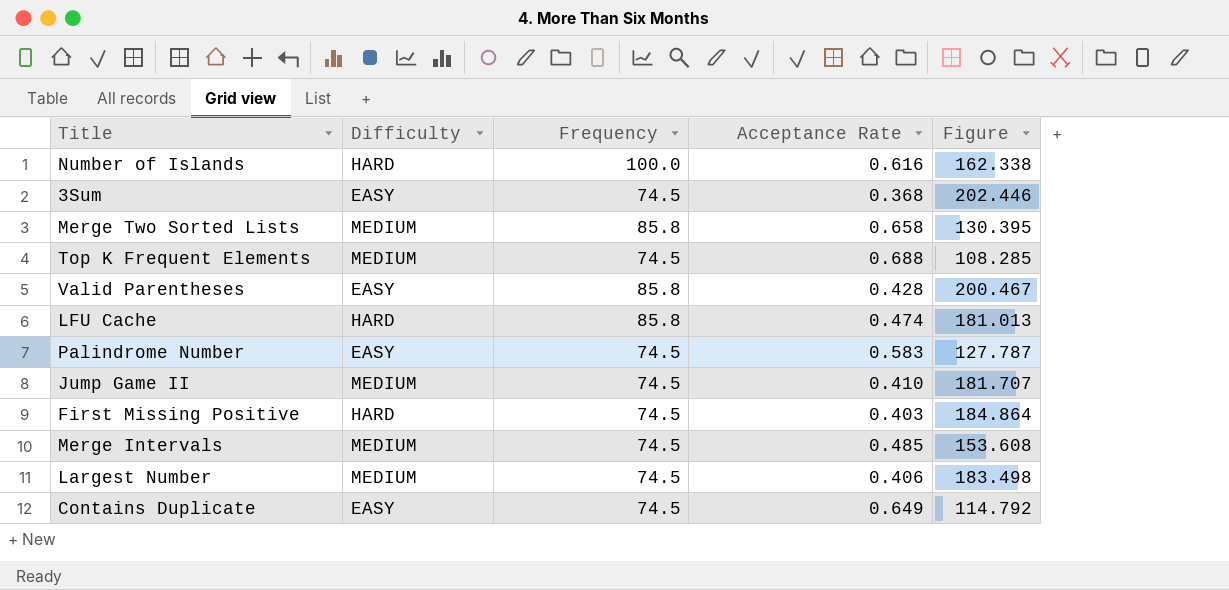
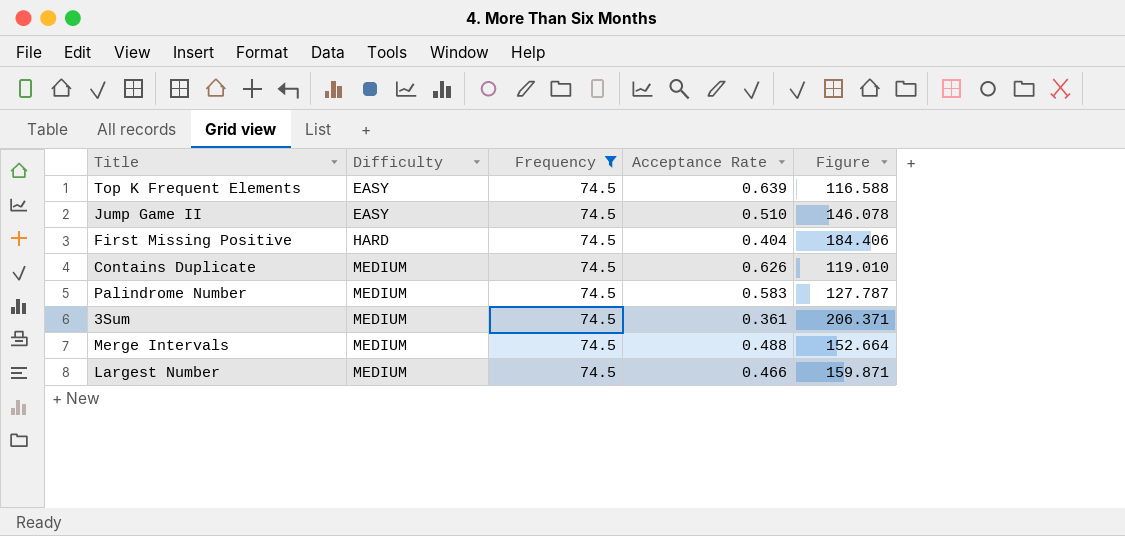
filter: none -> Frequency = 74.5
row order: none -> Difficulty ascending
Top K Frequent Elements | Difficulty: MEDIUM -> EASY
Top K Frequent Elements | Acceptance Rate: 0.688 -> 0.639
Top K Frequent Elements | Figure: 108.285 -> 116.588
Jump Game II | Difficulty: MEDIUM -> EASY
Jump Game II | Acceptance Rate: 0.410 -> 0.510
Jump Game II | Figure: 181.707 -> 146.078
First Missing Positive | Acceptance Rate: 0.403 -> 0.404
First Missing Positive | Figure: 184.864 -> 184.406
Contains Duplicate | Difficulty: EASY -> MEDIUM
Contains Duplicate | Acceptance Rate: 0.649 -> 0.626
Contains Duplicate | Figure: 114.792 -> 119.010
Palindrome Number | Difficulty: EASY -> MEDIUM
3Sum | Difficulty: EASY -> MEDIUM
3Sum | Acceptance Rate: 0.368 -> 0.361
3Sum | Figure: 202.446 -> 206.371
Merge Intervals | Acceptance Rate: 0.485 -> 0.488
Merge Intervals | Figure: 153.608 -> 152.664
Largest Number | Acceptance Rate: 0.406 -> 0.466
Largest Number | Figure: 183.498 -> 159.871

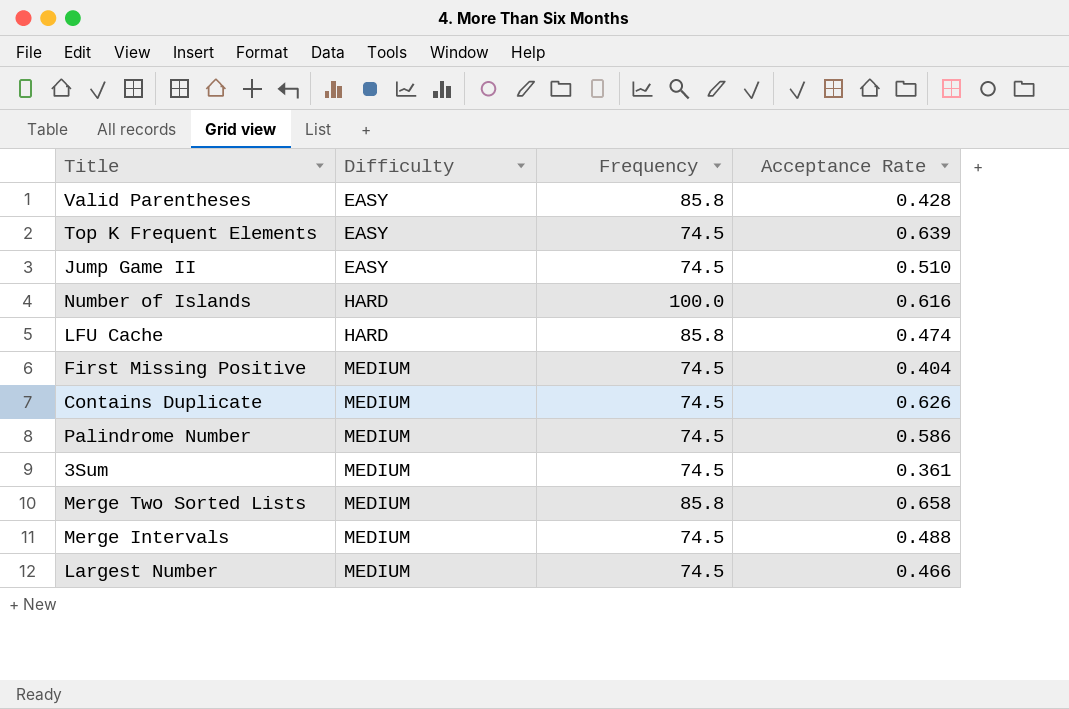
filter: Frequency = 74.5 -> none
column Figure | formula: [Frequency] / [Acceptance Rate] -> none
First Missing Positive | Difficulty: HARD -> MEDIUM
Palindrome Number | Acceptance Rate: 0.583 -> 0.586

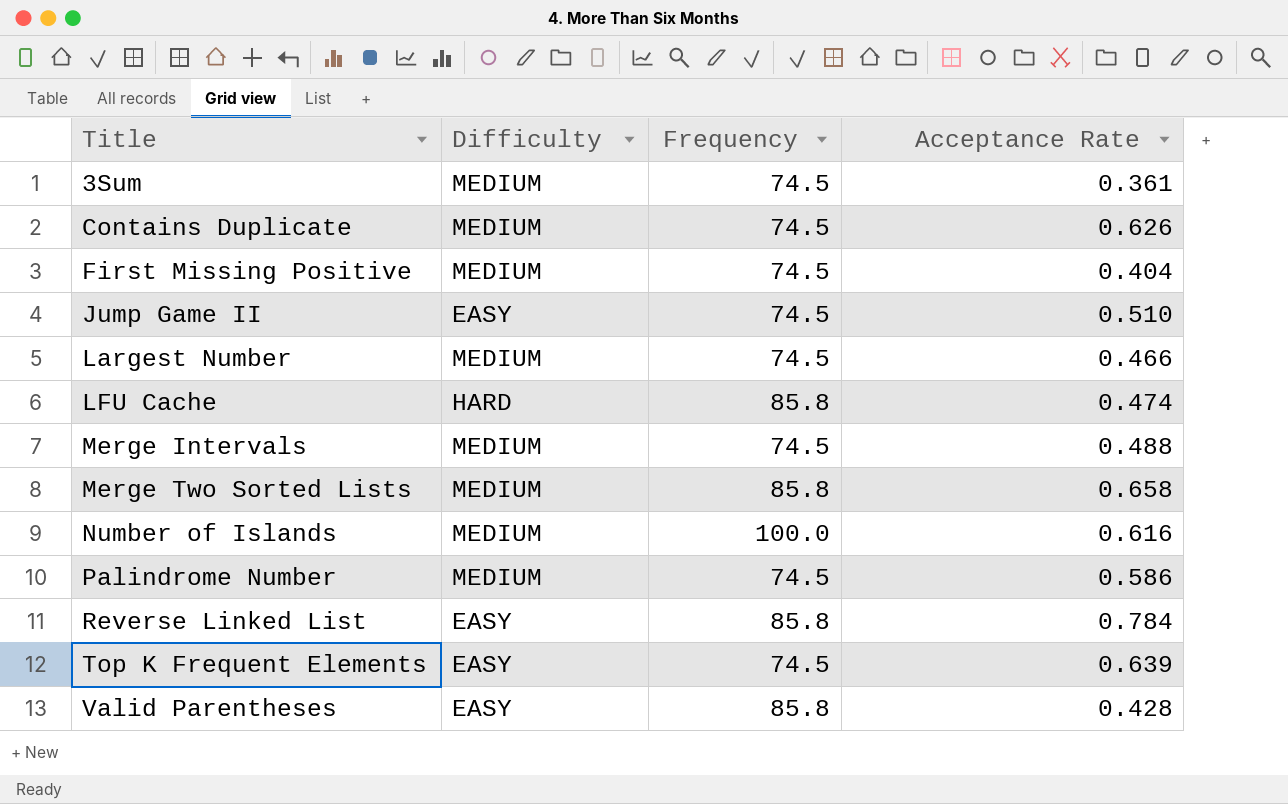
row order: Difficulty ascending -> Title ascending
Number of Islands | Difficulty: HARD -> MEDIUM
row Reverse Linked List: none -> EASY | 85.8 | 0.784

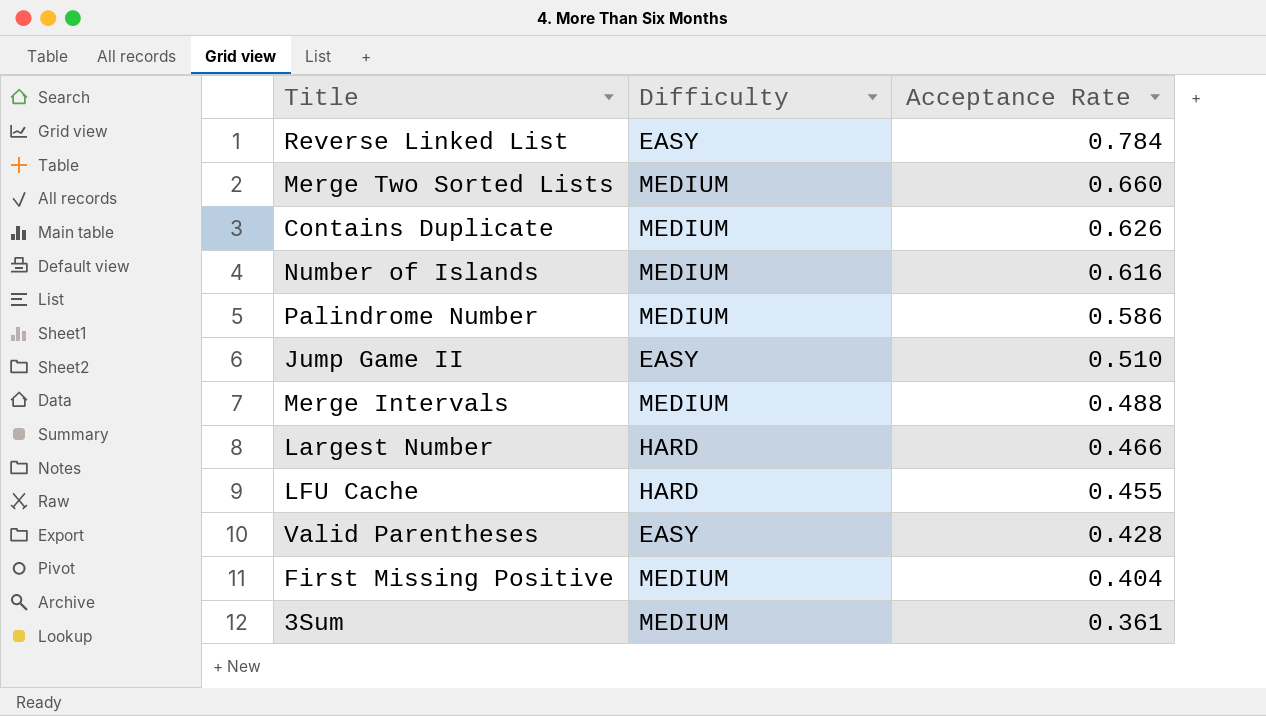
row order: Title ascending -> Acceptance Rate descending
column Frequency | position: 3 -> none
row Top K Frequent Elements: EASY | 74.5 | 0.639 -> none
Merge Two Sorted Lists | Acceptance Rate: 0.658 -> 0.660
Largest Number | Difficulty: MEDIUM -> HARD
LFU Cache | Acceptance Rate: 0.474 -> 0.455

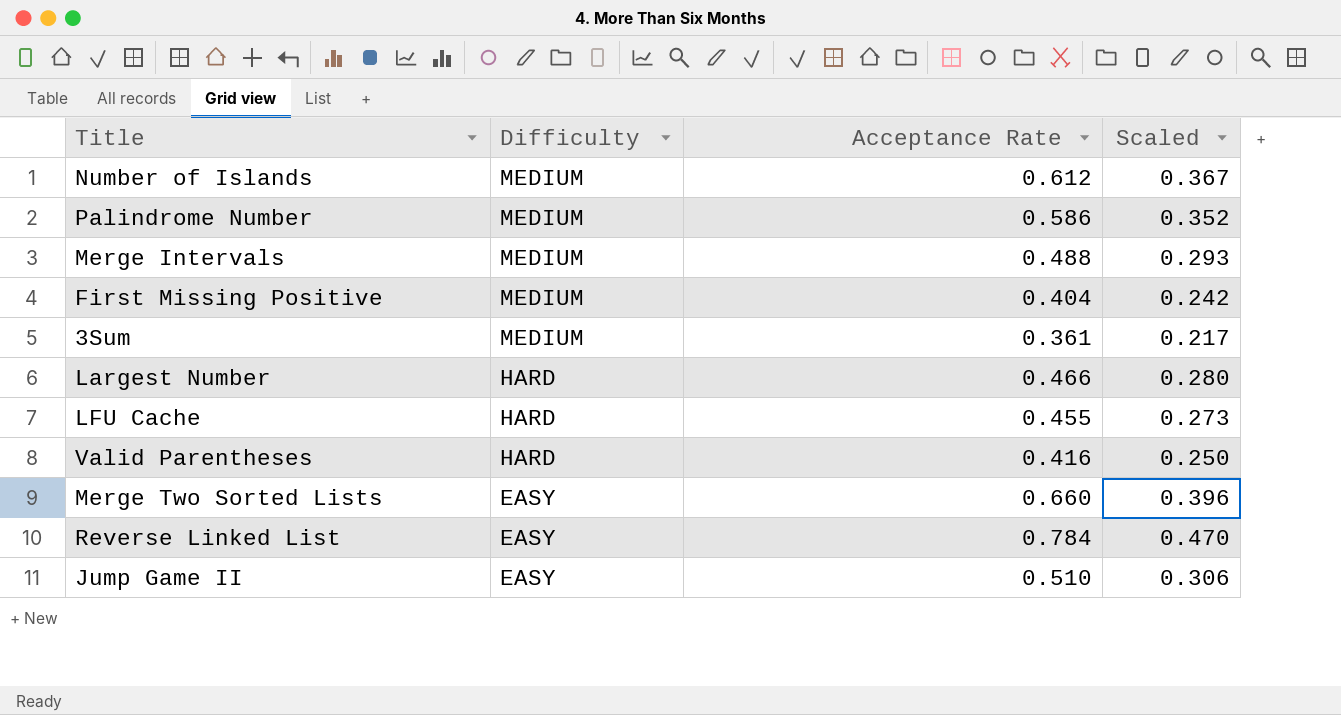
row order: Acceptance Rate descending -> Difficulty descending
column Scaled | formula: none -> [Acceptance Rate] * 0.6
row Contains Duplicate: MEDIUM | 0.626 -> none
Number of Islands | Acceptance Rate: 0.616 -> 0.612
Valid Parentheses | Difficulty: EASY -> HARD
Valid Parentheses | Acceptance Rate: 0.428 -> 0.416
Merge Two Sorted Lists | Difficulty: MEDIUM -> EASY

